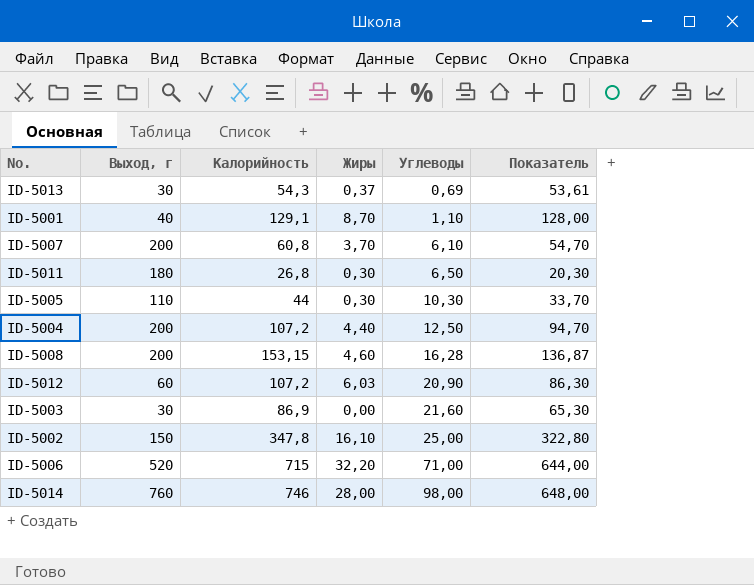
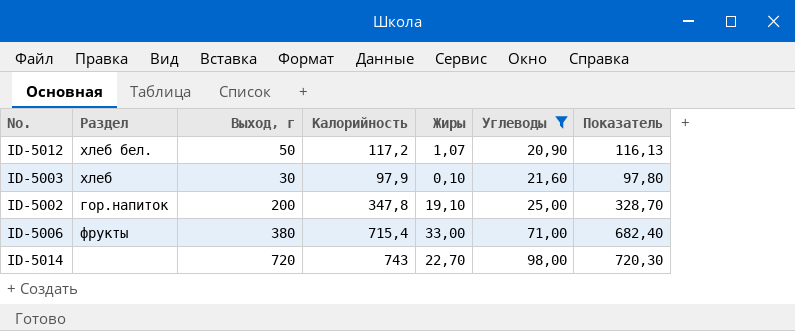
filter: none -> Углеводы >= 20,90
column Раздел | position: none -> 2
column Показатель | formula: [Калорийность] - [Углеводы] -> [Калорийность] - [Жиры]
ID-5012 | Выход, г: 60 -> 50
ID-5012 | Калорийность: 107,2 -> 117,2
ID-5012 | Жиры: 6,03 -> 1,07
ID-5003 | Калорийность: 86,9 -> 97,9
ID-5003 | Жиры: 0,00 -> 0,10
ID-5002 | Выход, г: 150 -> 200
ID-5002 | Жиры: 16,10 -> 19,10
ID-5006 | Выход, г: 520 -> 380
ID-5006 | Калорийность: 715 -> 715,4
ID-5006 | Жиры: 32,20 -> 33,00
ID-5014 | Выход, г: 760 -> 720
ID-5014 | Калорийность: 746 -> 743
ID-5014 | Жиры: 28,00 -> 22,70

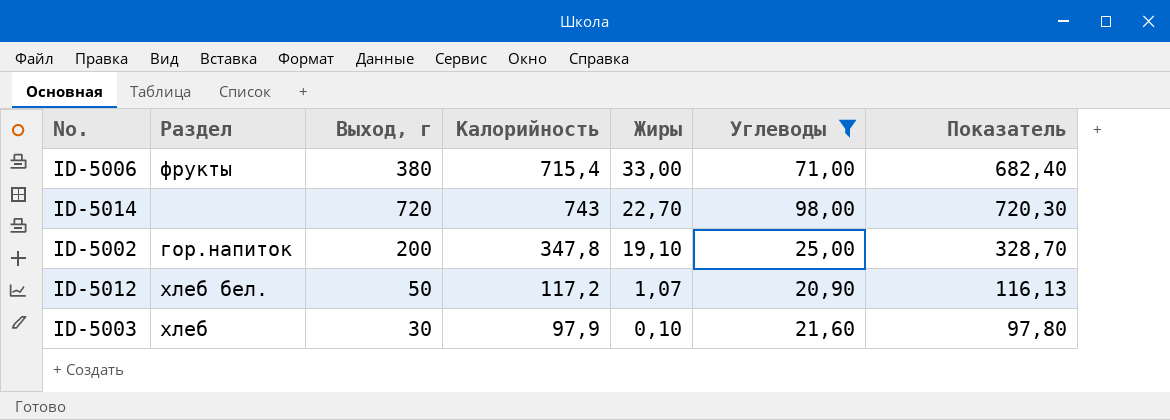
row order: Углеводы ascending -> Жиры descending

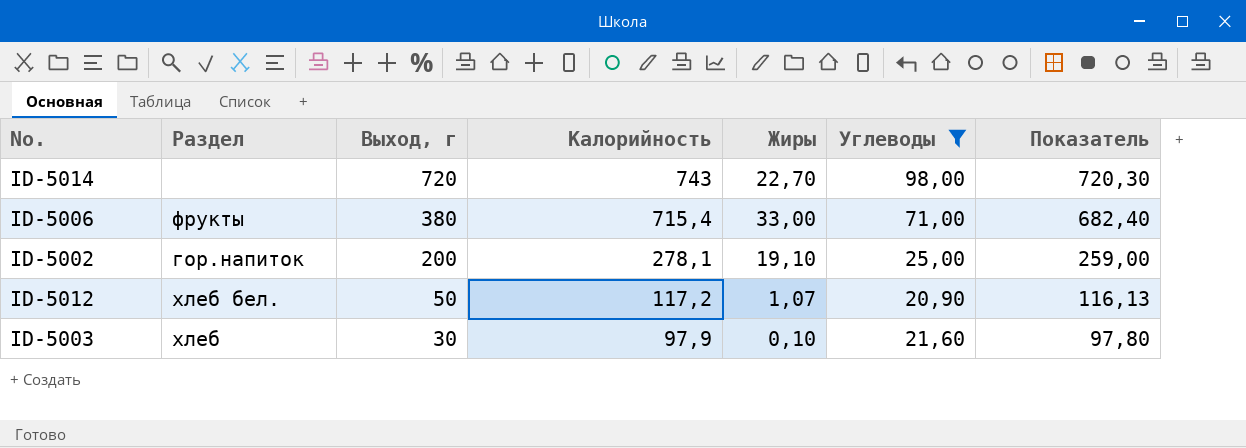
row order: Жиры descending -> Выход, г descending
ID-5002 | Калорийность: 347,8 -> 278,1
ID-5002 | Показатель: 328,70 -> 259,00

